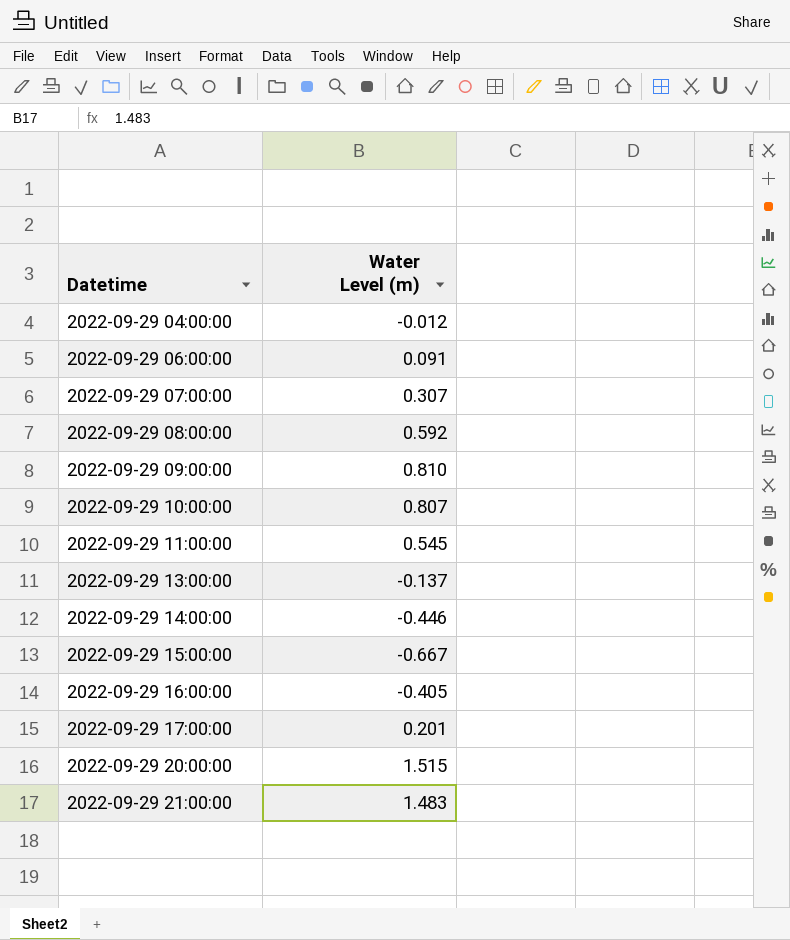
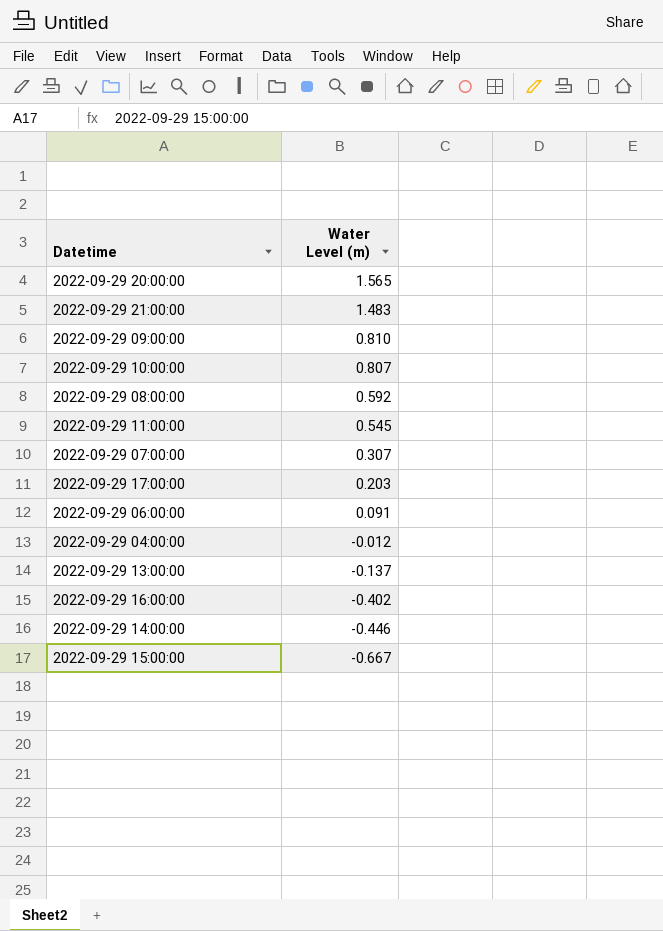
row order: Datetime ascending -> Water Level (m) descending
2022-09-29 20:00:00 | Water Level (m): 1.515 -> 1.565
2022-09-29 17:00:00 | Water Level (m): 0.201 -> 0.203
2022-09-29 16:00:00 | Water Level (m): -0.405 -> -0.402

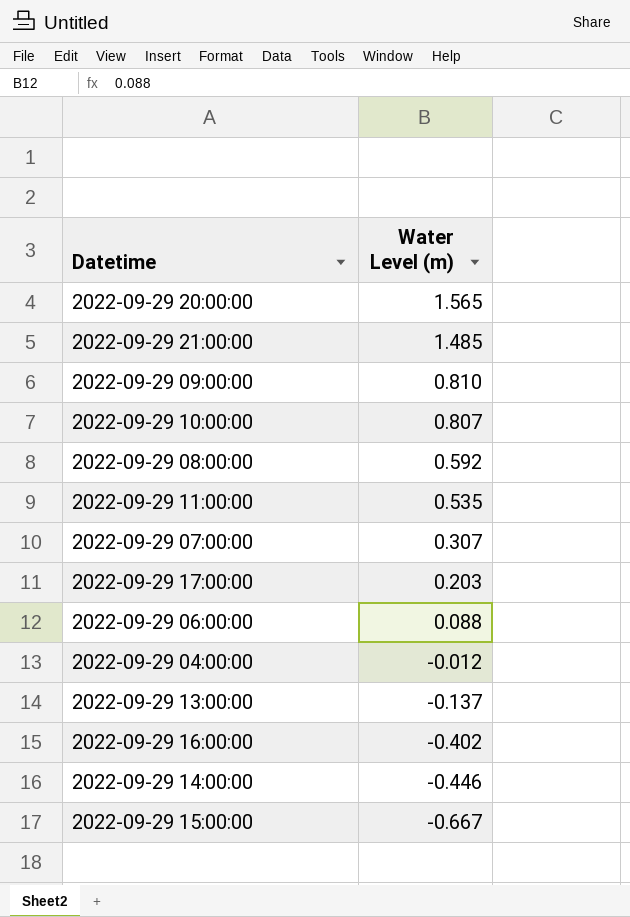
2022-09-29 21:00:00 | Water Level (m): 1.483 -> 1.485
2022-09-29 11:00:00 | Water Level (m): 0.545 -> 0.535
2022-09-29 06:00:00 | Water Level (m): 0.091 -> 0.088

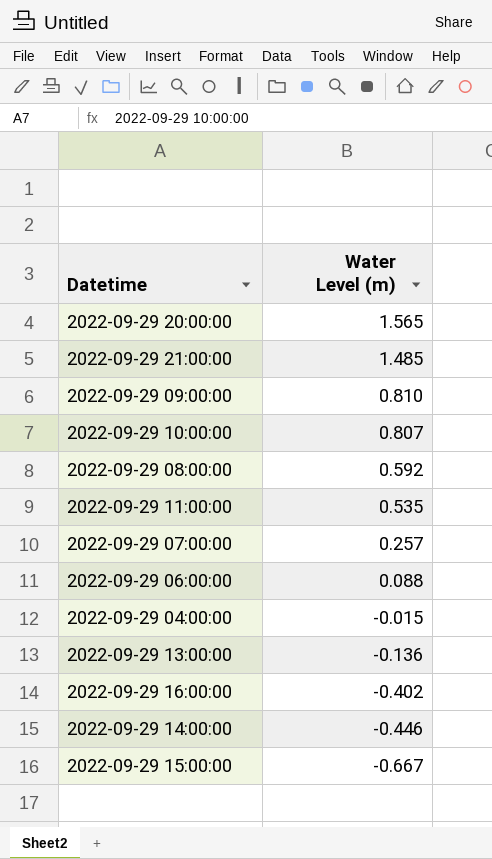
row 2022-09-29 17:00:00: 0.203 -> none
2022-09-29 07:00:00 | Water Level (m): 0.307 -> 0.257
2022-09-29 04:00:00 | Water Level (m): -0.012 -> -0.015
2022-09-29 13:00:00 | Water Level (m): -0.137 -> -0.136

